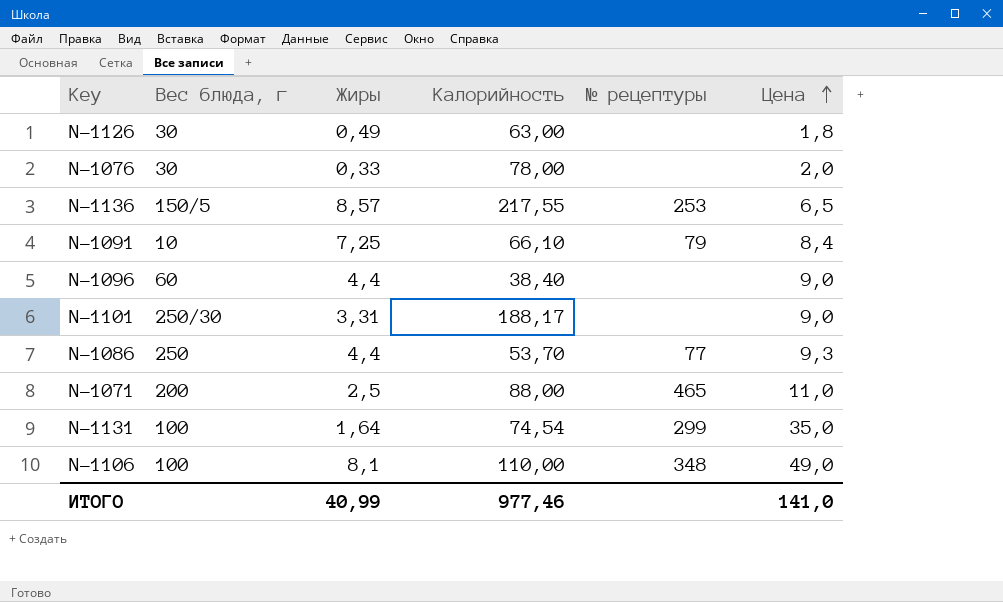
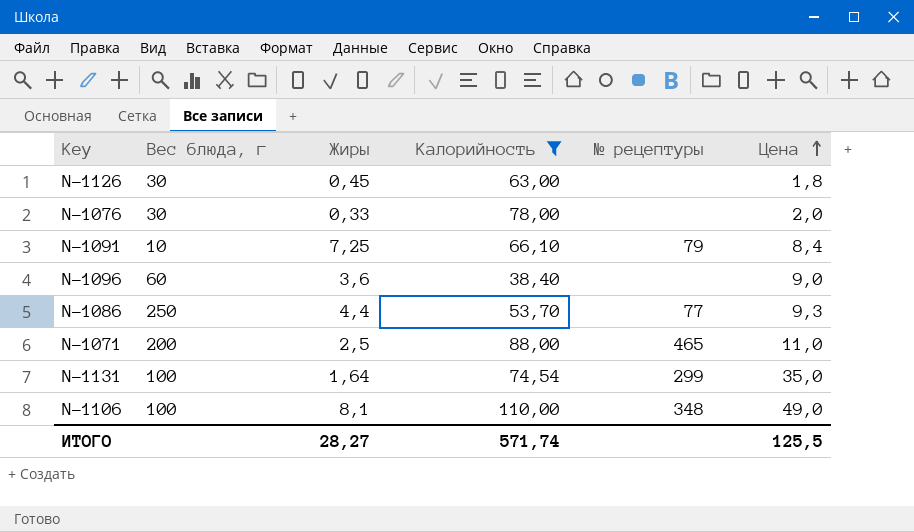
filter: none -> Калорийность <= 110,00
N-1126 | Жиры: 0,49 -> 0,45
N-1096 | Жиры: 4,4 -> 3,6
ИТОГО | Жиры: 40,99 -> 28,27
ИТОГО | Калорийность: 977,46 -> 571,74
ИТОГО | Цена: 141,0 -> 125,5

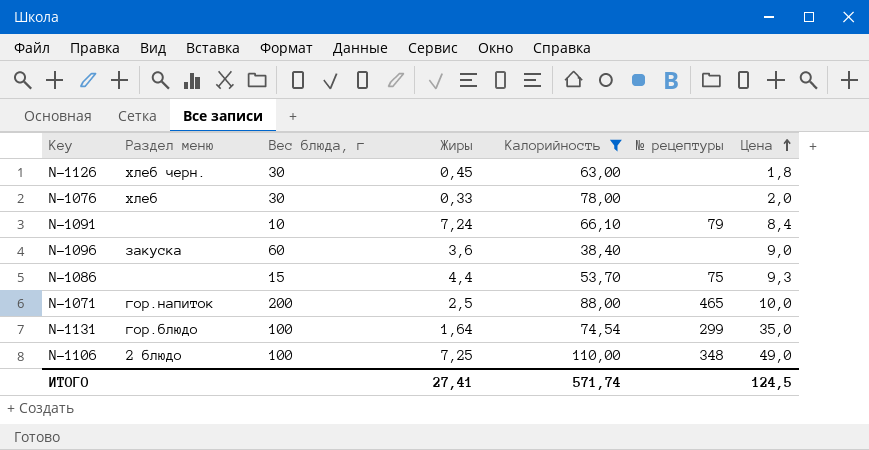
column Раздел меню | position: none -> 2
N-1091 | Жиры: 7,25 -> 7,24
N-1086 | Вес блюда, г: 250 -> 15
N-1086 | № рецептуры: 77 -> 75
N-1071 | Цена: 11,0 -> 10,0
N-1106 | Жиры: 8,1 -> 7,25
ИТОГО | Жиры: 28,27 -> 27,41
ИТОГО | Цена: 125,5 -> 124,5

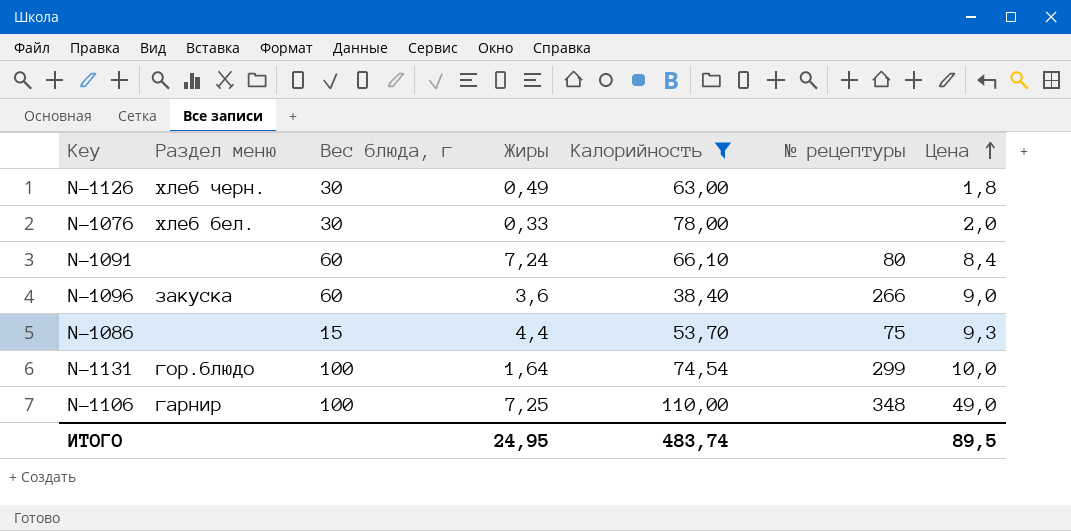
row N-1071: гор.напиток | 200 | 2,5 | 88,00 | 465 | 10,0 -> none
N-1126 | Жиры: 0,45 -> 0,49
N-1076 | Раздел меню: хлеб -> хлеб бел.
N-1091 | Вес блюда, г: 10 -> 60
N-1091 | № рецептуры: 79 -> 80
N-1096 | № рецептуры: none -> 266
N-1131 | Цена: 35,0 -> 10,0
N-1106 | Раздел меню: 2 блюдо -> гарнир
ИТОГО | Жиры: 27,41 -> 24,95
ИТОГО | Калорийность: 571,74 -> 483,74
ИТОГО | Цена: 124,5 -> 89,5

